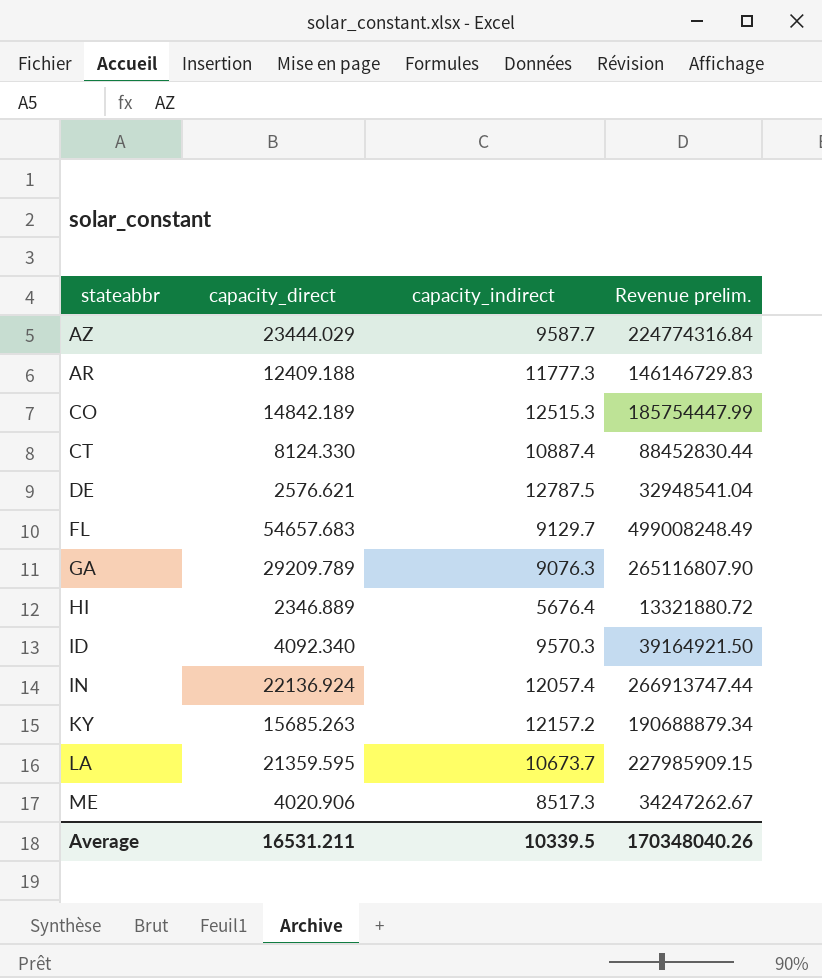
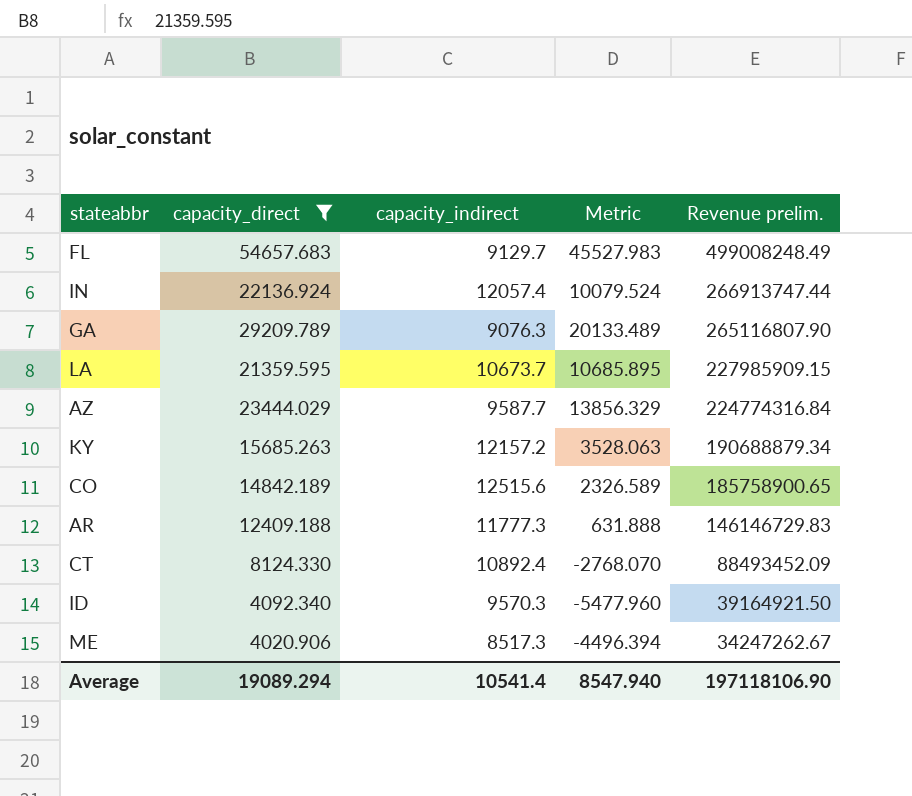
filter: none -> capacity_direct >= 4020.906
row order: none -> Revenue prelim. descending
column Metric | formula: none -> [capacity_direct] - [capacity_indirect]
CO | capacity_indirect: 12515.3 -> 12515.6
CO | Revenue prelim.: 185754447.99 -> 185758900.65
CT | capacity_indirect: 10887.4 -> 10892.4
CT | Revenue prelim.: 88452830.44 -> 88493452.09
Average | capacity_direct: 16531.211 -> 19089.294
Average | capacity_indirect: 10339.5 -> 10541.4
Average | Revenue prelim.: 170348040.26 -> 197118106.90

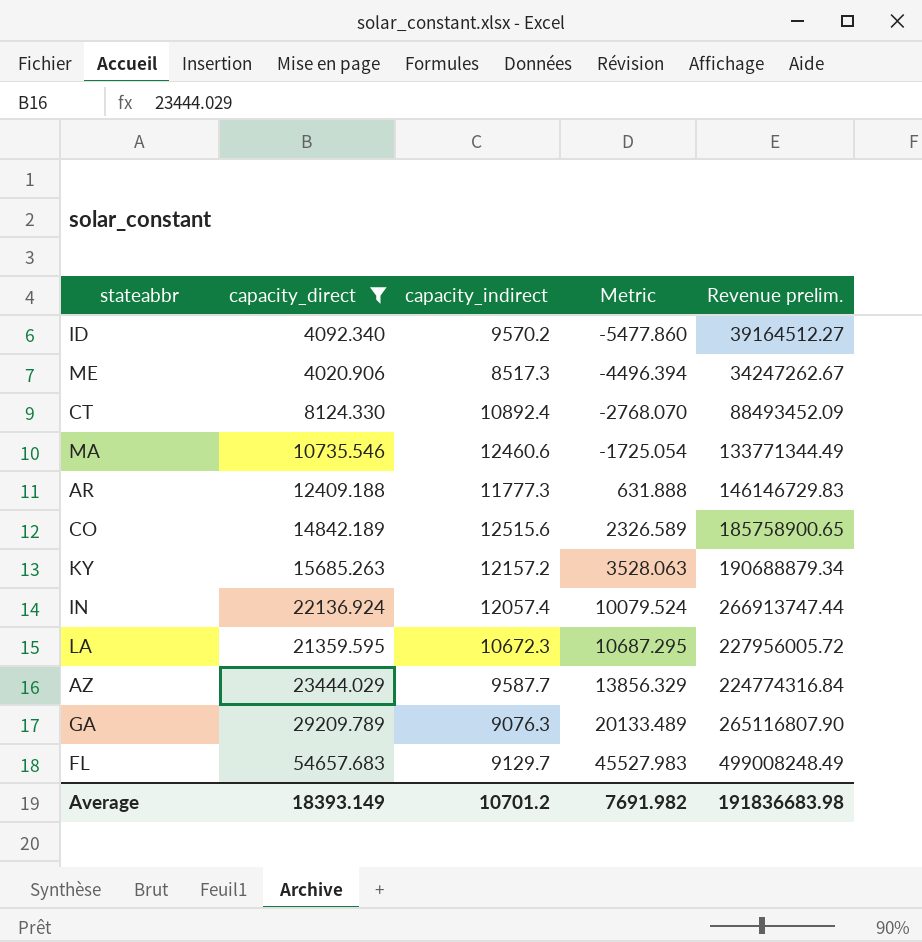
row order: Revenue prelim. descending -> Metric ascending
ID | capacity_indirect: 9570.3 -> 9570.2
ID | Metric: -5477.960 -> -5477.860
ID | Revenue prelim.: 39164921.50 -> 39164512.27
row MA: none -> 10735.546 | 12460.6 | -1725.054 | 133771344.49
LA | capacity_indirect: 10673.7 -> 10672.3
LA | Metric: 10685.895 -> 10687.295
LA | Revenue prelim.: 227985909.15 -> 227956005.72
Average | capacity_direct: 19089.294 -> 18393.149
Average | capacity_indirect: 10541.4 -> 10701.2
Average | Metric: 8547.940 -> 7691.982
Average | Revenue prelim.: 197118106.90 -> 191836683.98

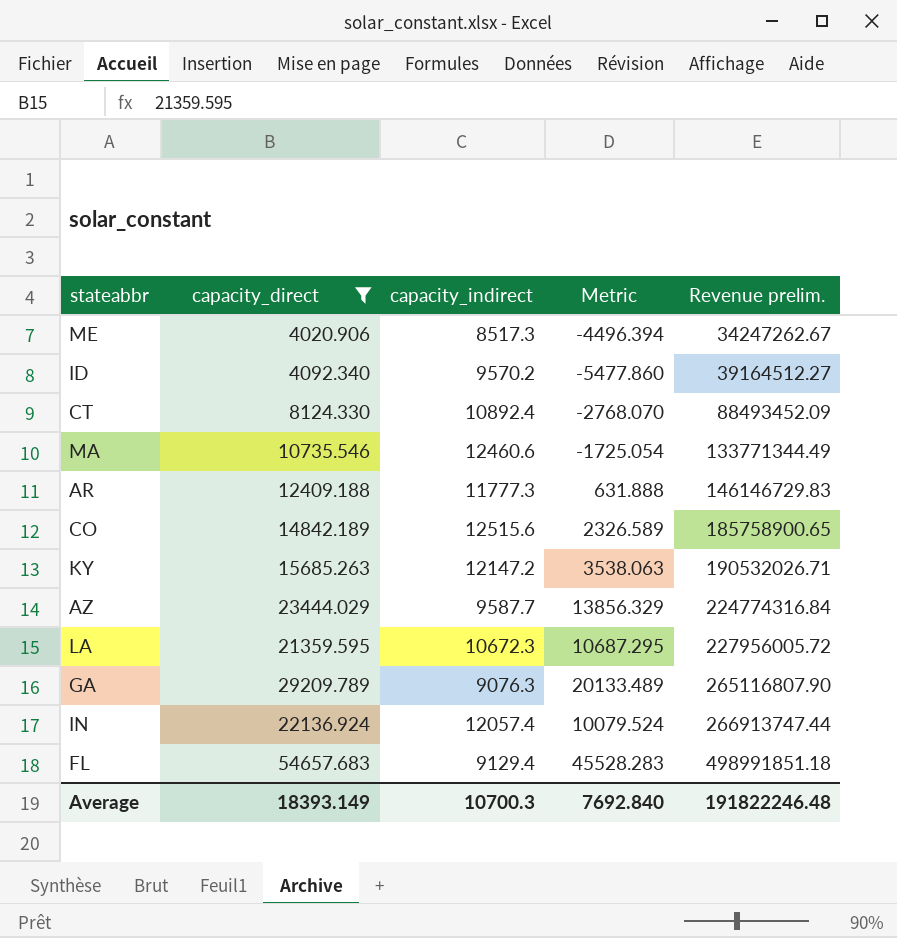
row order: Metric ascending -> Revenue prelim. ascending
KY | capacity_indirect: 12157.2 -> 12147.2
KY | Metric: 3528.063 -> 3538.063
KY | Revenue prelim.: 190688879.34 -> 190532026.71
FL | capacity_indirect: 9129.7 -> 9129.4
FL | Metric: 45527.983 -> 45528.283
FL | Revenue prelim.: 499008248.49 -> 498991851.18
Average | capacity_indirect: 10701.2 -> 10700.3
Average | Metric: 7691.982 -> 7692.840
Average | Revenue prelim.: 191836683.98 -> 191822246.48

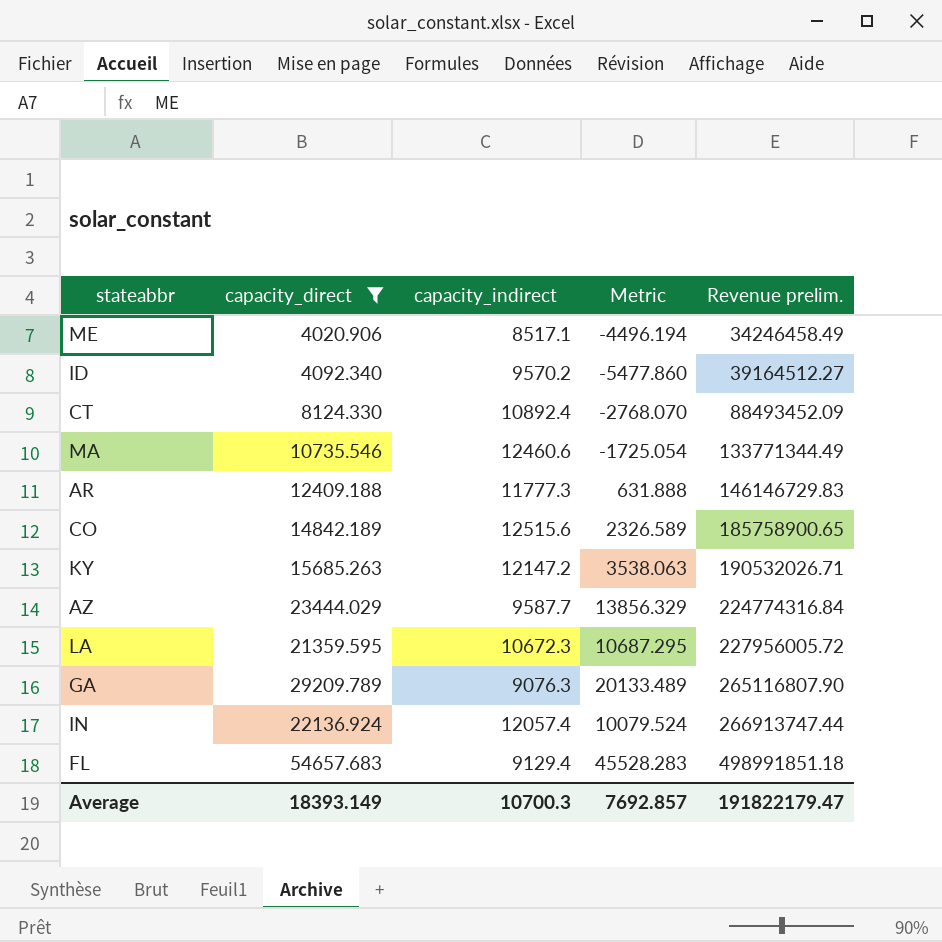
ME | capacity_indirect: 8517.3 -> 8517.1
ME | Metric: -4496.394 -> -4496.194
ME | Revenue prelim.: 34247262.67 -> 34246458.49
Average | Metric: 7692.840 -> 7692.857
Average | Revenue prelim.: 191822246.48 -> 191822179.47

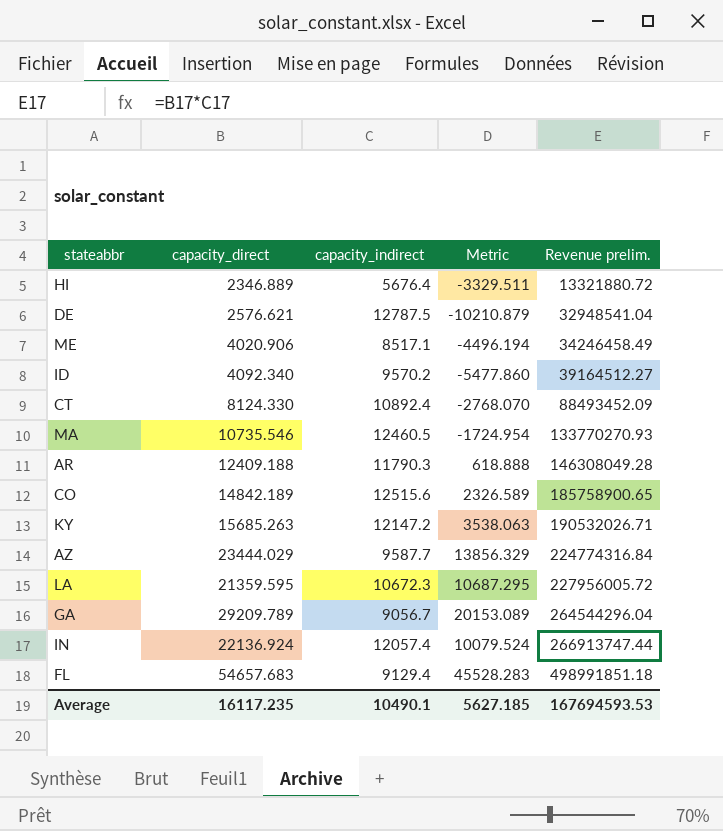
filter: capacity_direct >= 4020.906 -> none
MA | capacity_indirect: 12460.6 -> 12460.5
MA | Metric: -1725.054 -> -1724.954
MA | Revenue prelim.: 133771344.49 -> 133770270.93
AR | capacity_indirect: 11777.3 -> 11790.3
AR | Metric: 631.888 -> 618.888
AR | Revenue prelim.: 146146729.83 -> 146308049.28
GA | capacity_indirect: 9076.3 -> 9056.7
GA | Metric: 20133.489 -> 20153.089
GA | Revenue prelim.: 265116807.90 -> 264544296.04
Average | capacity_direct: 18393.149 -> 16117.235
Average | capacity_indirect: 10700.3 -> 10490.1
Average | Metric: 7692.857 -> 5627.185
Average | Revenue prelim.: 191822179.47 -> 167694593.53

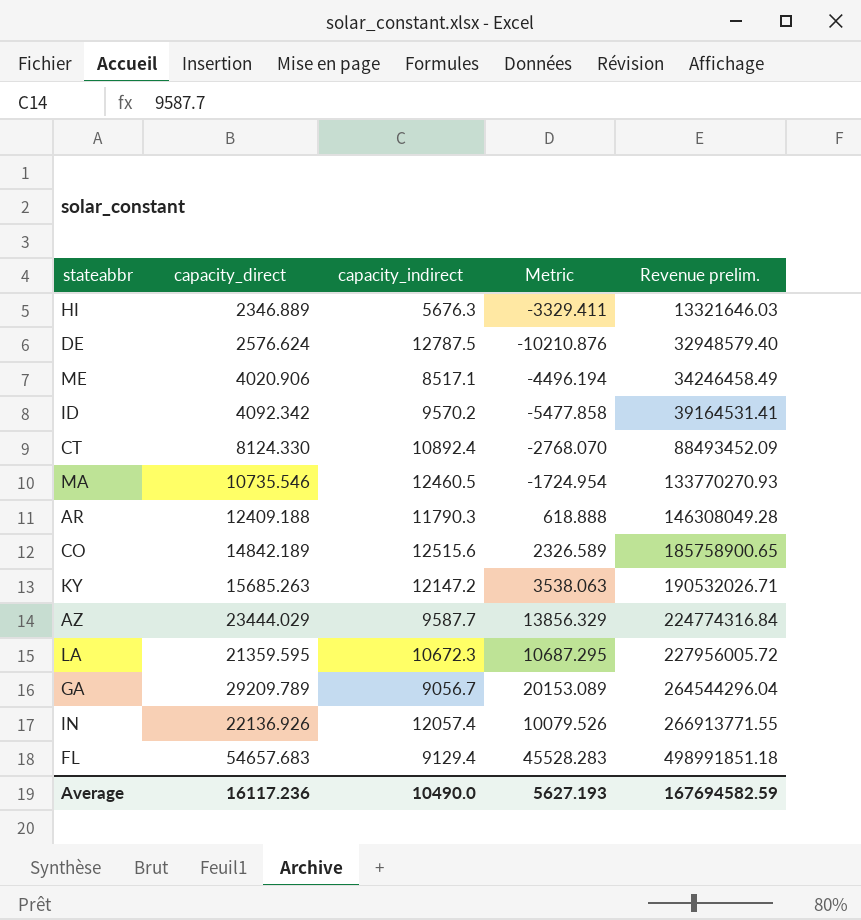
HI | capacity_indirect: 5676.4 -> 5676.3
HI | Metric: -3329.511 -> -3329.411
HI | Revenue prelim.: 13321880.72 -> 13321646.03
DE | capacity_direct: 2576.621 -> 2576.624
DE | Metric: -10210.879 -> -10210.876
DE | Revenue prelim.: 32948541.04 -> 32948579.40
ID | capacity_direct: 4092.340 -> 4092.342
ID | Metric: -5477.860 -> -5477.858
ID | Revenue prelim.: 39164512.27 -> 39164531.41
IN | capacity_direct: 22136.924 -> 22136.926
IN | Metric: 10079.524 -> 10079.526
IN | Revenue prelim.: 266913747.44 -> 266913771.55
Average | capacity_direct: 16117.235 -> 16117.236
Average | capacity_indirect: 10490.1 -> 10490.0
Average | Metric: 5627.185 -> 5627.193
Average | Revenue prelim.: 167694593.53 -> 167694582.59

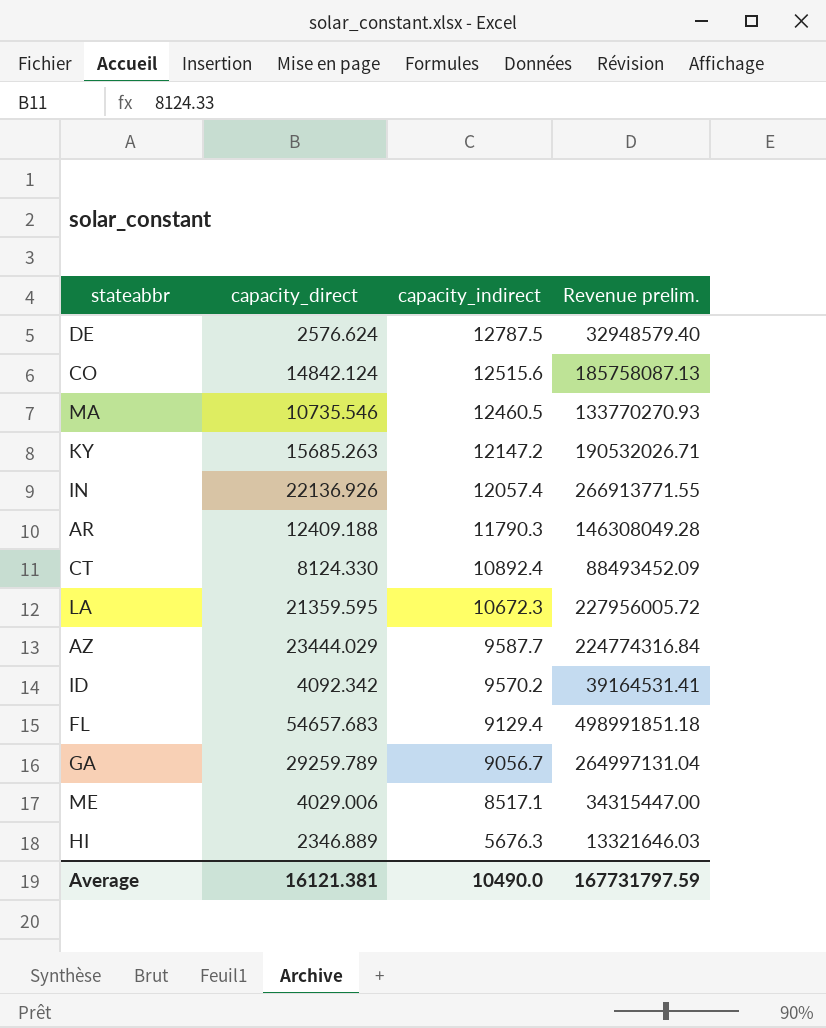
row order: Revenue prelim. ascending -> capacity_indirect descending
column Metric | formula: [capacity_direct] - [capacity_indirect] -> none
CO | capacity_direct: 14842.189 -> 14842.124
CO | Revenue prelim.: 185758900.65 -> 185758087.13
GA | capacity_direct: 29209.789 -> 29259.789
GA | Revenue prelim.: 264544296.04 -> 264997131.04
ME | capacity_direct: 4020.906 -> 4029.006
ME | Revenue prelim.: 34246458.49 -> 34315447.00
Average | capacity_direct: 16117.236 -> 16121.381
Average | Revenue prelim.: 167694582.59 -> 167731797.59

